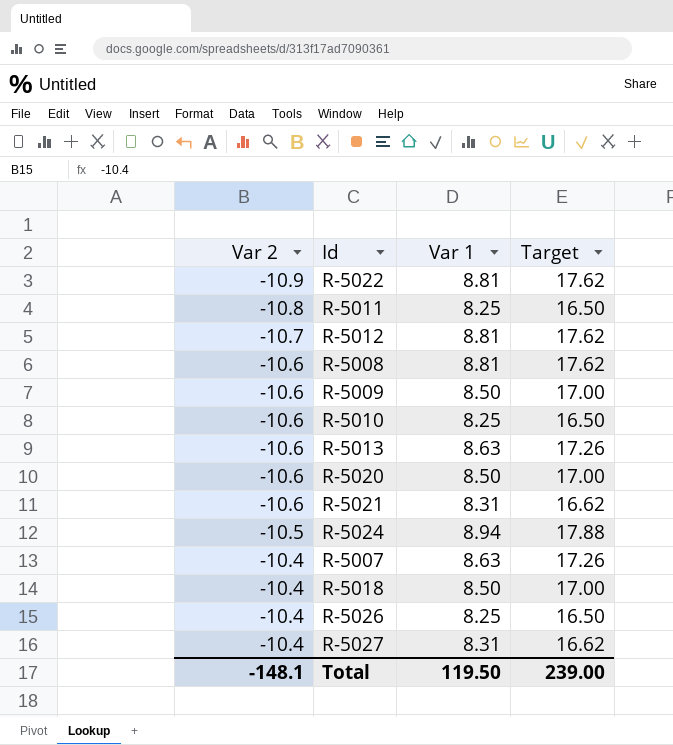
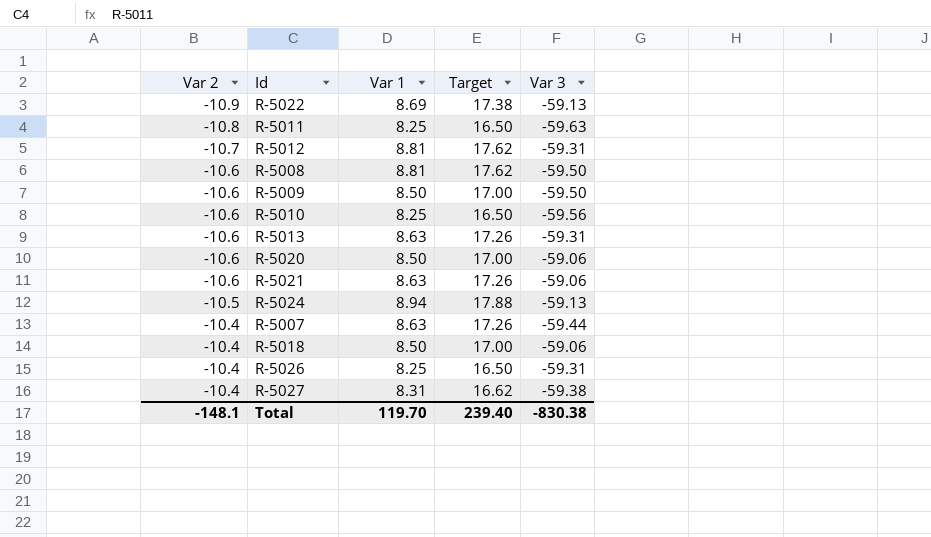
column Var 3 | position: none -> 5
R-5022 | Var 1: 8.81 -> 8.69
R-5022 | Target: 17.62 -> 17.38
R-5021 | Var 1: 8.31 -> 8.63
R-5021 | Target: 16.62 -> 17.26
Total | Var 1: 119.50 -> 119.70
Total | Target: 239.00 -> 239.40

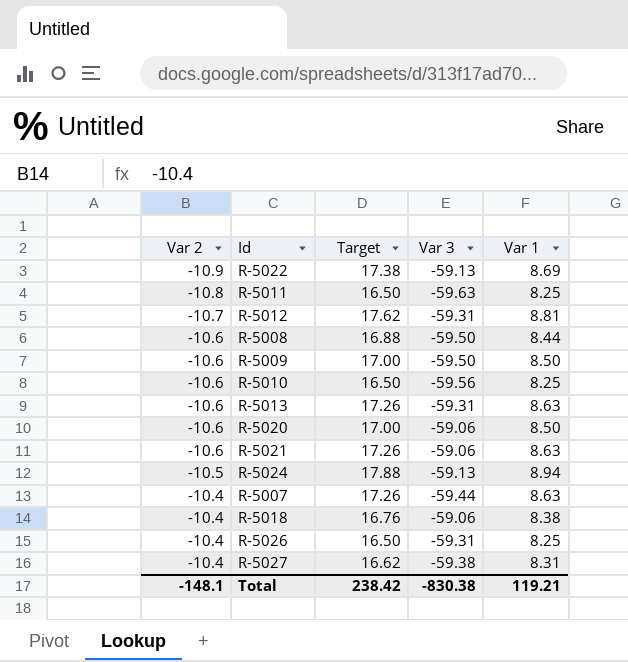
column Var 1 | position: 3 -> 5
R-5008 | Target: 17.62 -> 16.88
R-5008 | Var 1: 8.81 -> 8.44
R-5018 | Target: 17.00 -> 16.76
R-5018 | Var 1: 8.50 -> 8.38
Total | Target: 239.40 -> 238.42
Total | Var 1: 119.70 -> 119.21

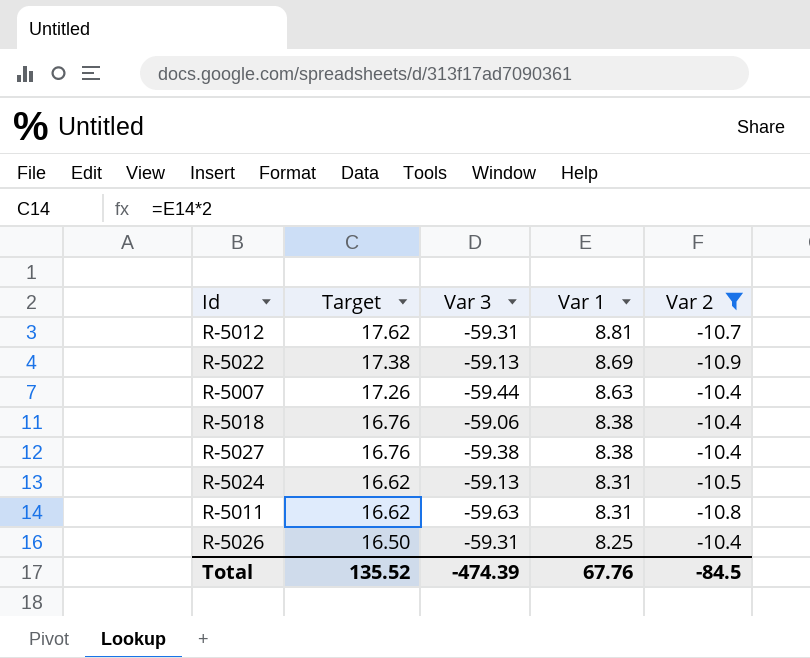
filter: none -> Var 2 != -10.6
row order: Var 2 ascending -> Target descending
column Var 2 | position: 1 -> 5
R-5027 | Target: 16.62 -> 16.76
R-5027 | Var 1: 8.31 -> 8.38
R-5024 | Target: 17.88 -> 16.62
R-5024 | Var 1: 8.94 -> 8.31
R-5011 | Target: 16.50 -> 16.62
R-5011 | Var 1: 8.25 -> 8.31
Total | Target: 238.42 -> 135.52
Total | Var 3: -830.38 -> -474.39
Total | Var 1: 119.21 -> 67.76
Total | Var 2: -148.1 -> -84.5

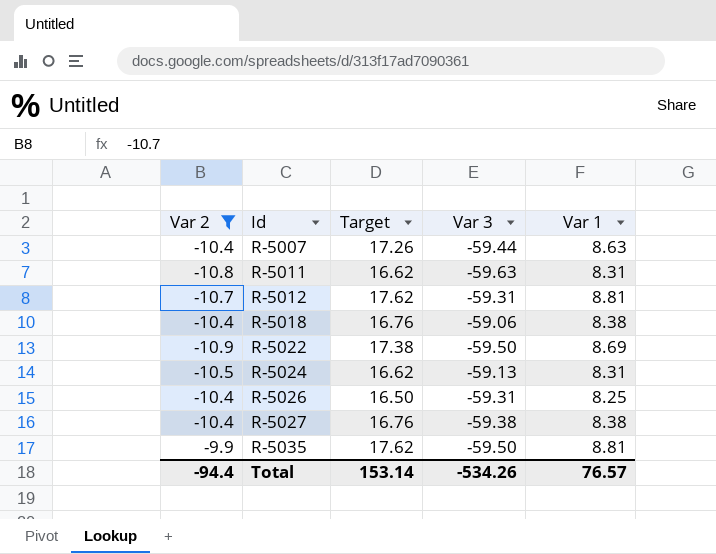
row order: Target descending -> Id ascending
column Var 2 | position: 5 -> 1
R-5022 | Var 3: -59.13 -> -59.50
row R-5035: none -> -9.9 | 17.62 | -59.50 | 8.81
Total | Var 2: -84.5 -> -94.4
Total | Target: 135.52 -> 153.14
Total | Var 3: -474.39 -> -534.26
Total | Var 1: 67.76 -> 76.57

